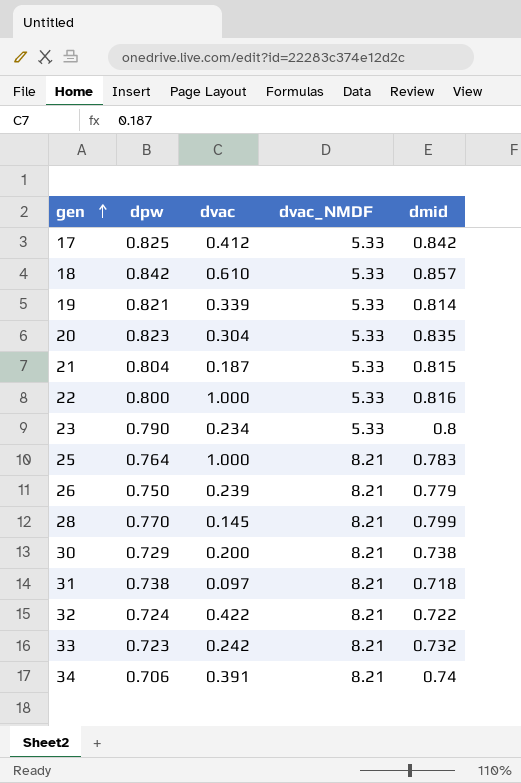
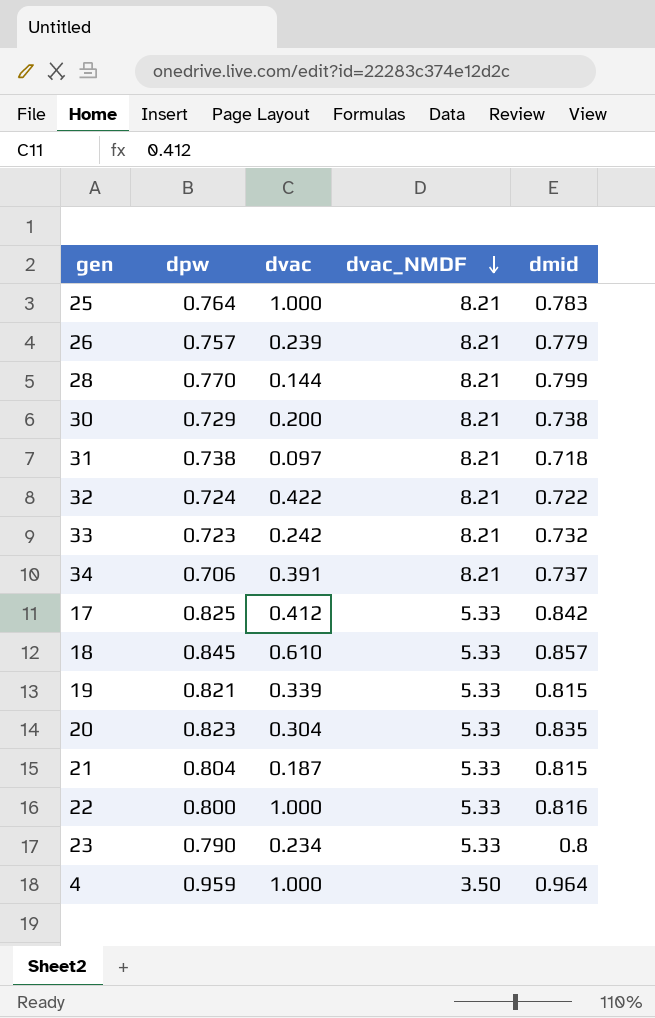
row order: gen ascending -> dvac_NMDF descending
26 | dpw: 0.750 -> 0.757
28 | dvac: 0.145 -> 0.144
34 | dmid: 0.74 -> 0.737
18 | dpw: 0.842 -> 0.845
19 | dmid: 0.814 -> 0.815
row 4: none -> 0.959 | 1.000 | 3.50 | 0.964

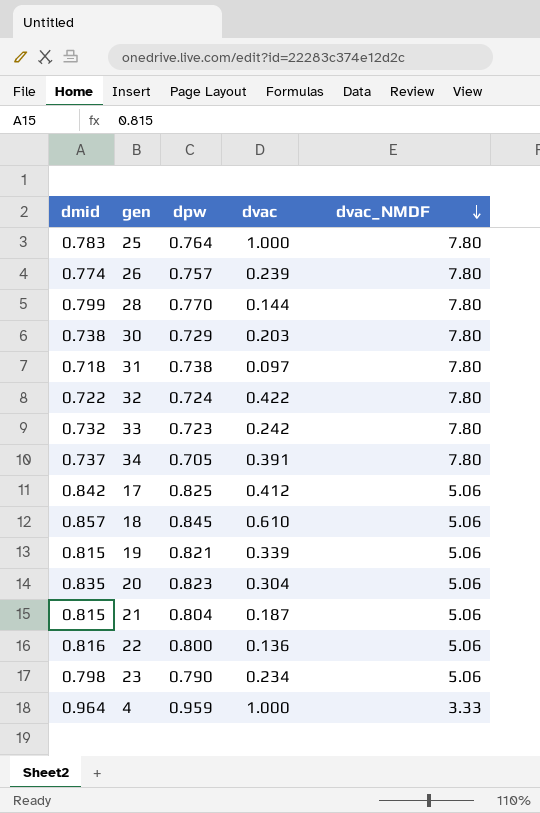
column dmid | position: 5 -> 1
25 | dvac_NMDF: 8.21 -> 7.80
26 | dmid: 0.779 -> 0.774
26 | dvac_NMDF: 8.21 -> 7.80
28 | dvac_NMDF: 8.21 -> 7.80
30 | dvac: 0.200 -> 0.203
30 | dvac_NMDF: 8.21 -> 7.80
31 | dvac_NMDF: 8.21 -> 7.80
32 | dvac_NMDF: 8.21 -> 7.80
33 | dvac_NMDF: 8.21 -> 7.80
34 | dpw: 0.706 -> 0.705
34 | dvac_NMDF: 8.21 -> 7.80
17 | dvac_NMDF: 5.33 -> 5.06
18 | dvac_NMDF: 5.33 -> 5.06
19 | dvac_NMDF: 5.33 -> 5.06
20 | dvac_NMDF: 5.33 -> 5.06
21 | dvac_NMDF: 5.33 -> 5.06
22 | dvac: 1.000 -> 0.136
22 | dvac_NMDF: 5.33 -> 5.06
23 | dmid: 0.8 -> 0.798
23 | dvac_NMDF: 5.33 -> 5.06
4 | dvac_NMDF: 3.50 -> 3.33

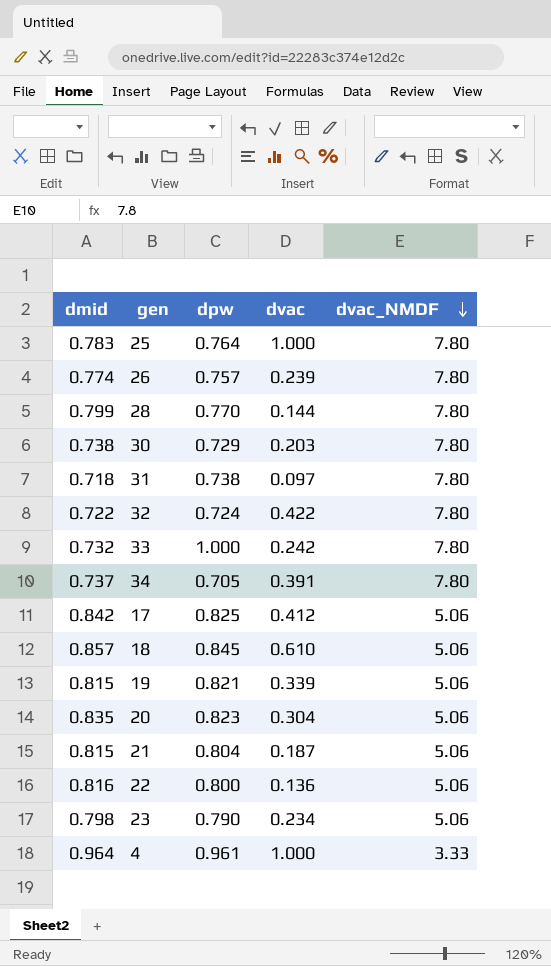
33 | dpw: 0.723 -> 1.000
4 | dpw: 0.959 -> 0.961

